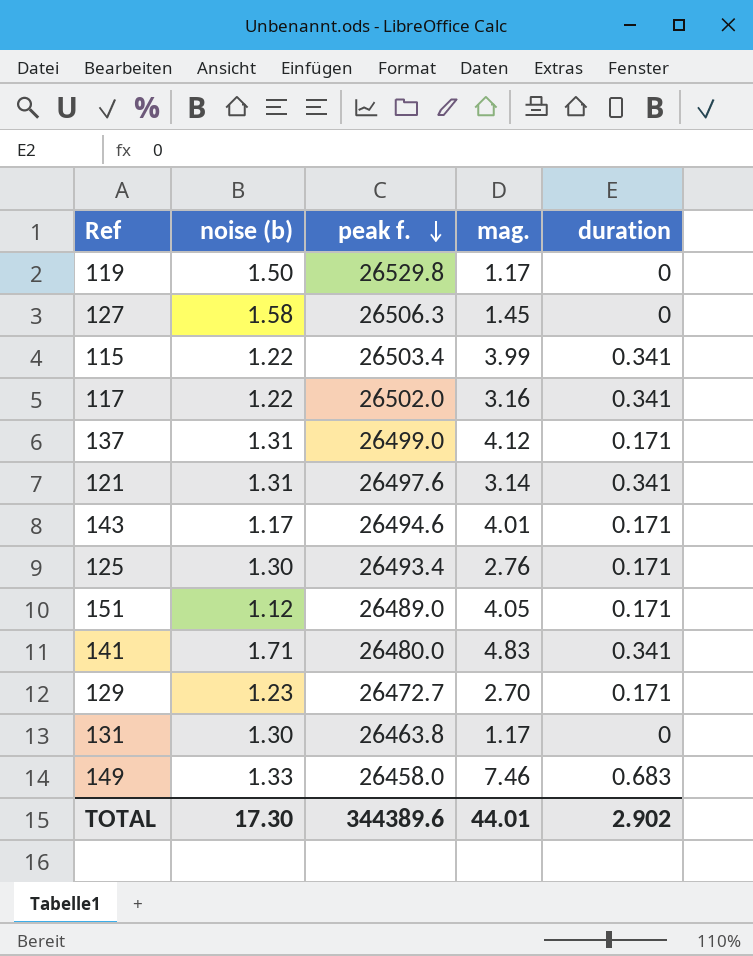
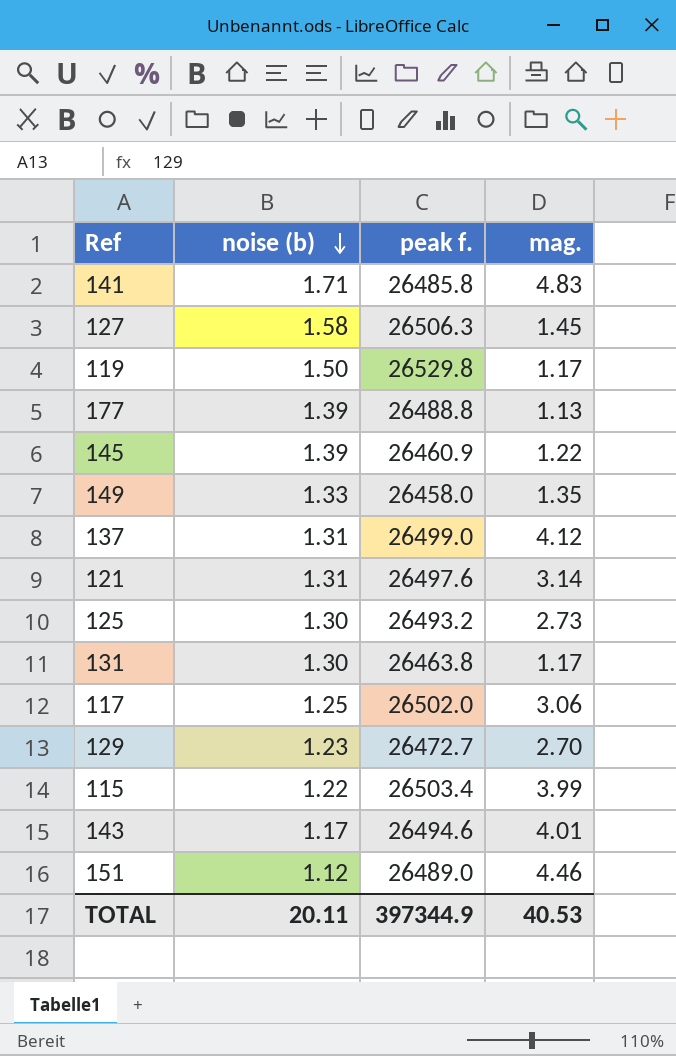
row order: peak f. descending -> noise (b) descending
column duration | position: 5 -> none
141 | peak f.: 26480.0 -> 26485.8
row 177: none -> 1.39 | 26488.8 | 1.13
row 145: none -> 1.39 | 26460.9 | 1.22
149 | mag.: 7.46 -> 1.35
125 | peak f.: 26493.4 -> 26493.2
125 | mag.: 2.76 -> 2.73
117 | noise (b): 1.22 -> 1.25
117 | mag.: 3.16 -> 3.06
151 | mag.: 4.05 -> 4.46
TOTAL | noise (b): 17.30 -> 20.11
TOTAL | peak f.: 344389.6 -> 397344.9
TOTAL | mag.: 44.01 -> 40.53

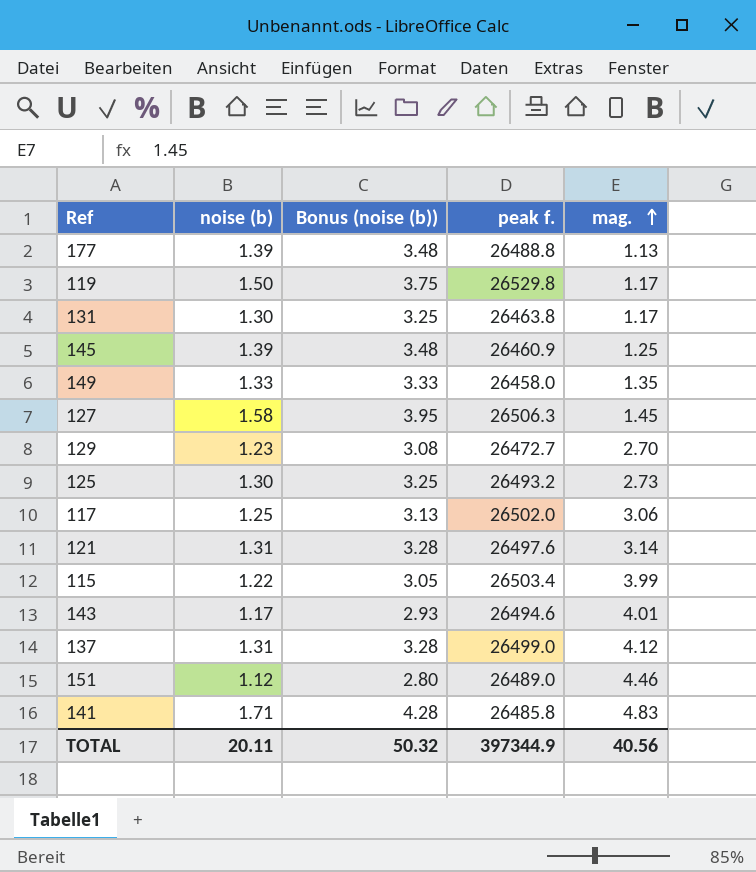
row order: noise (b) descending -> mag. ascending
column Bonus (noise (b)) | formula: none -> [noise (b)] * 2.5
145 | mag.: 1.22 -> 1.25
TOTAL | mag.: 40.53 -> 40.56

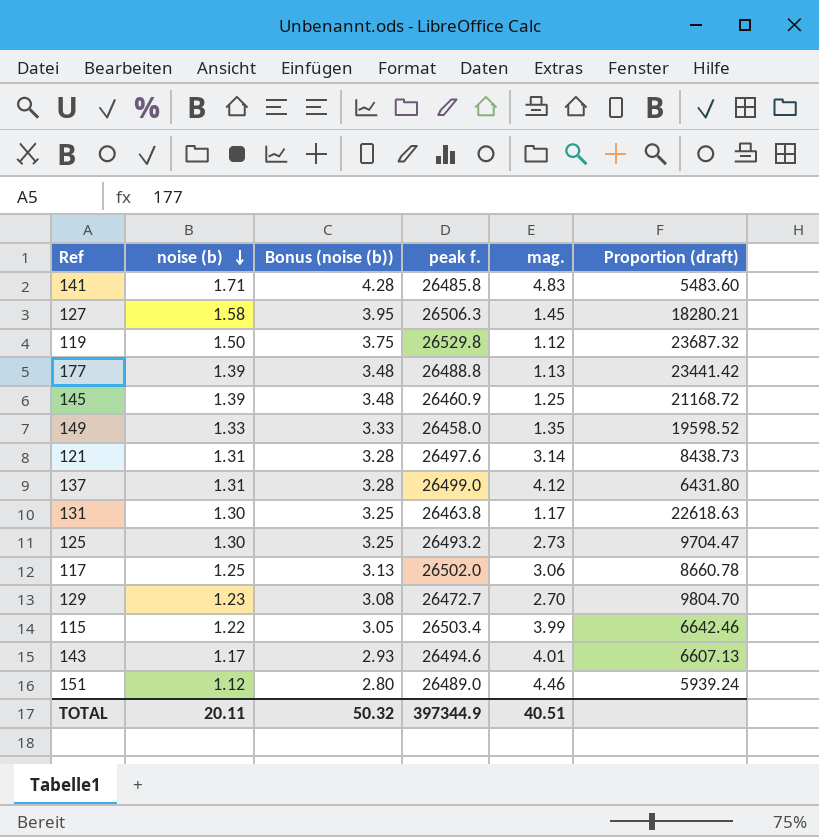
row order: mag. ascending -> noise (b) descending
column Proportion (draft) | formula: none -> [peak f.] / [mag.]
119 | mag.: 1.17 -> 1.12
TOTAL | mag.: 40.56 -> 40.51

